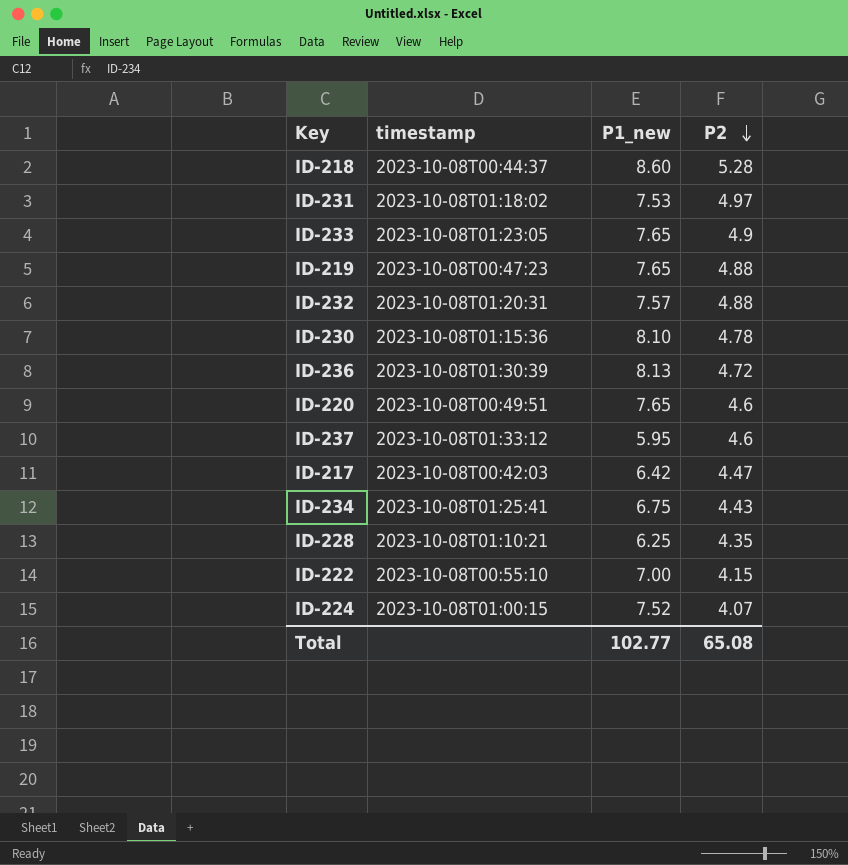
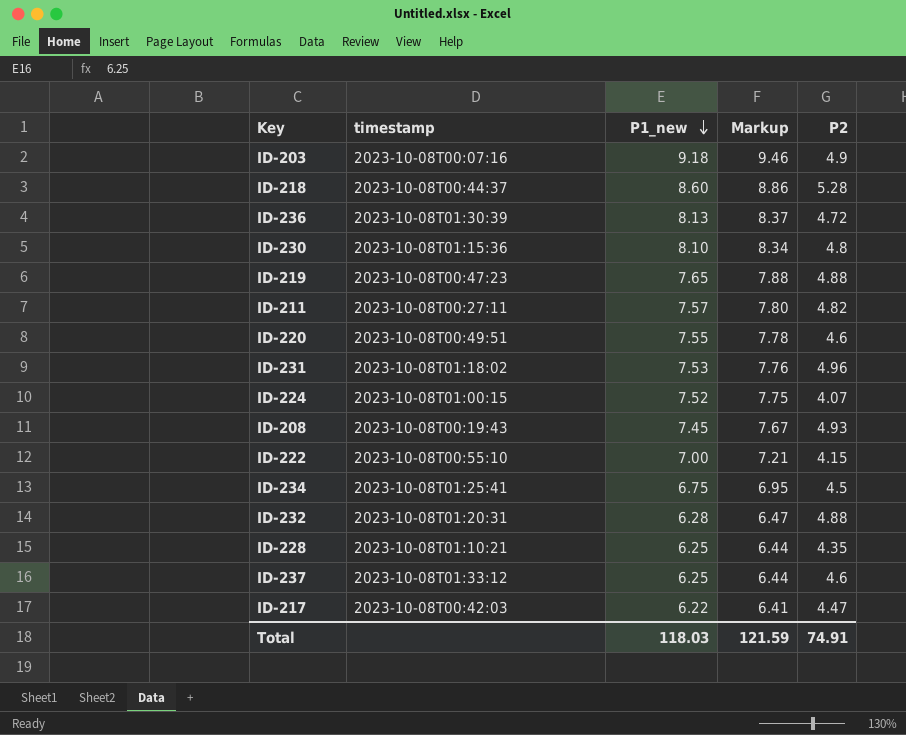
row order: P2 descending -> P1_new descending
column Markup | formula: none -> [P1_new] * 1.03
row ID-233: 2023-10-08T01:23:05 | 7.65 | 4.9 -> none
row ID-203: none -> 2023-10-08T00:07:16 | 9.18 | 9.46 | 4.9
ID-230 | P2: 4.78 -> 4.8
row ID-211: none -> 2023-10-08T00:27:11 | 7.57 | 7.80 | 4.82
ID-220 | P1_new: 7.65 -> 7.55
ID-231 | P2: 4.97 -> 4.96
row ID-208: none -> 2023-10-08T00:19:43 | 7.45 | 7.67 | 4.93
ID-234 | P2: 4.43 -> 4.5
ID-232 | P1_new: 7.57 -> 6.28
ID-237 | P1_new: 5.95 -> 6.25
ID-217 | P1_new: 6.42 -> 6.22
Total | P1_new: 102.77 -> 118.03
Total | P2: 65.08 -> 74.91

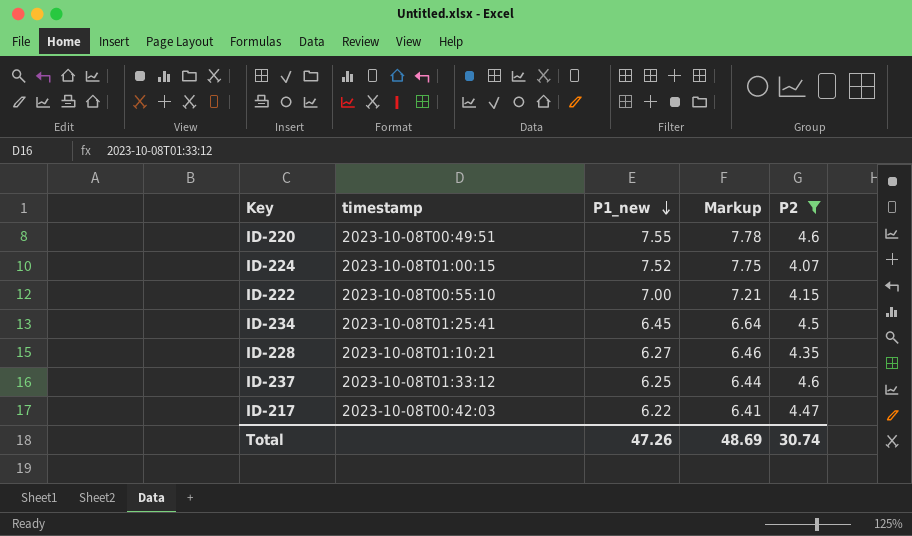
filter: none -> P2 <= 4.6
ID-234 | P1_new: 6.75 -> 6.45
ID-234 | Markup: 6.95 -> 6.64
ID-228 | P1_new: 6.25 -> 6.27
ID-228 | Markup: 6.44 -> 6.46
Total | P1_new: 118.03 -> 47.26
Total | Markup: 121.59 -> 48.69
Total | P2: 74.91 -> 30.74

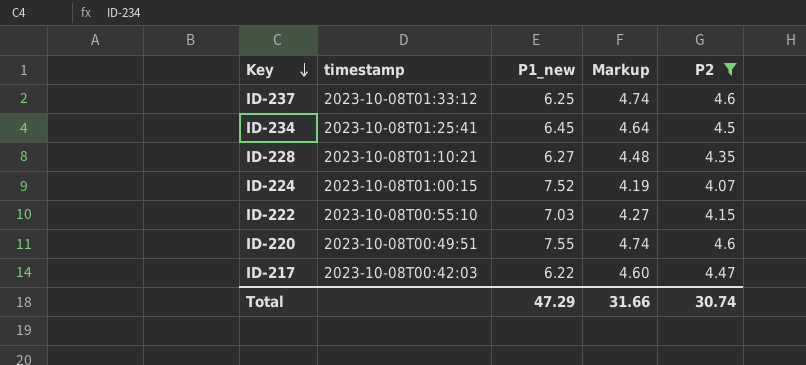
row order: P1_new descending -> Key descending
column Markup | formula: [P1_new] * 1.03 -> [P2] * 1.03
ID-222 | P1_new: 7.00 -> 7.03
Total | P1_new: 47.26 -> 47.29
Total | Markup: 48.69 -> 31.66

